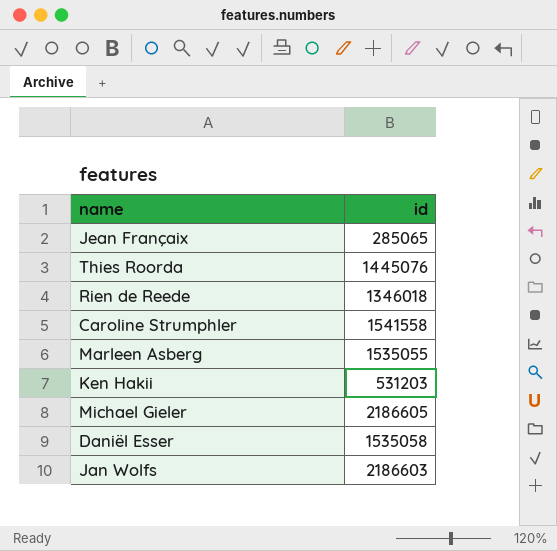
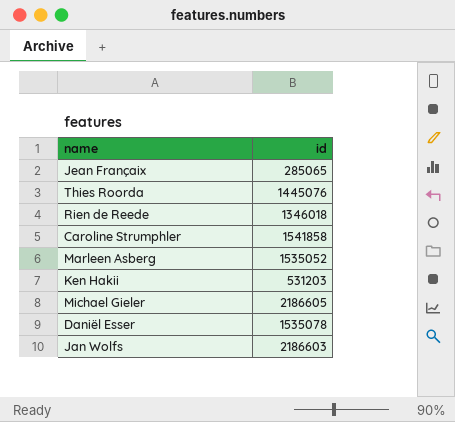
Caroline Strumphler | id: 1541558 -> 1541858
Marleen Asberg | id: 1535055 -> 1535052
Daniël Esser | id: 1535058 -> 1535078

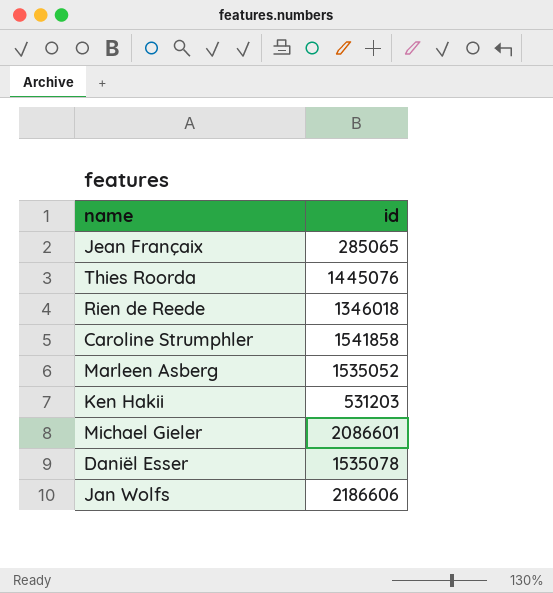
Michael Gieler | id: 2186605 -> 2086601
Jan Wolfs | id: 2186603 -> 2186606

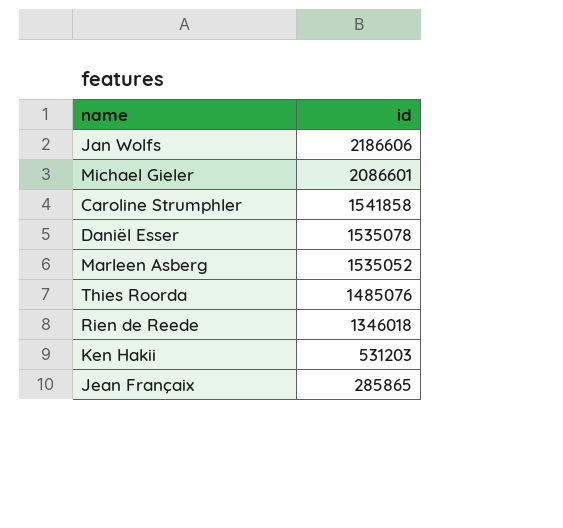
row order: none -> id descending
Thies Roorda | id: 1445076 -> 1485076
Jean Françaix | id: 285065 -> 285865

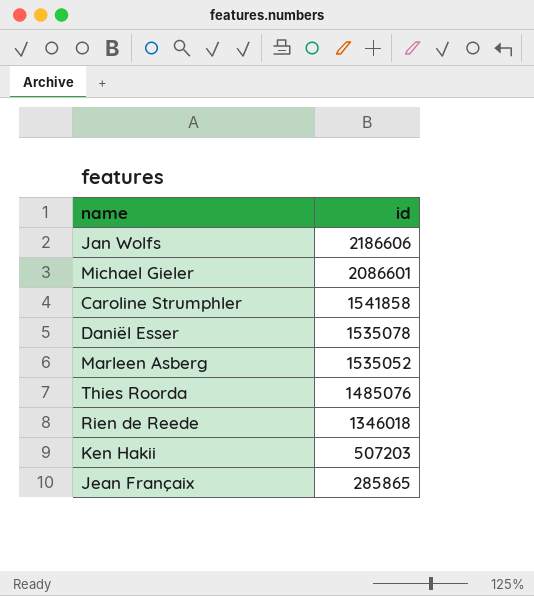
Ken Hakii | id: 531203 -> 507203

